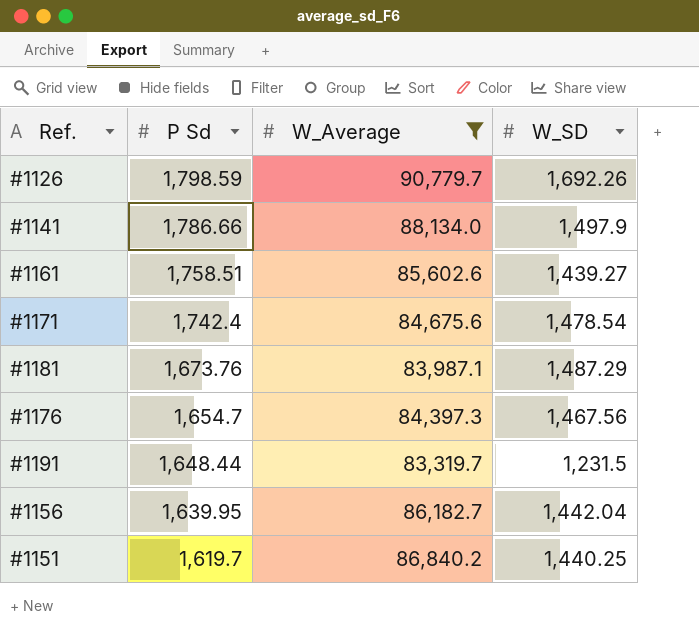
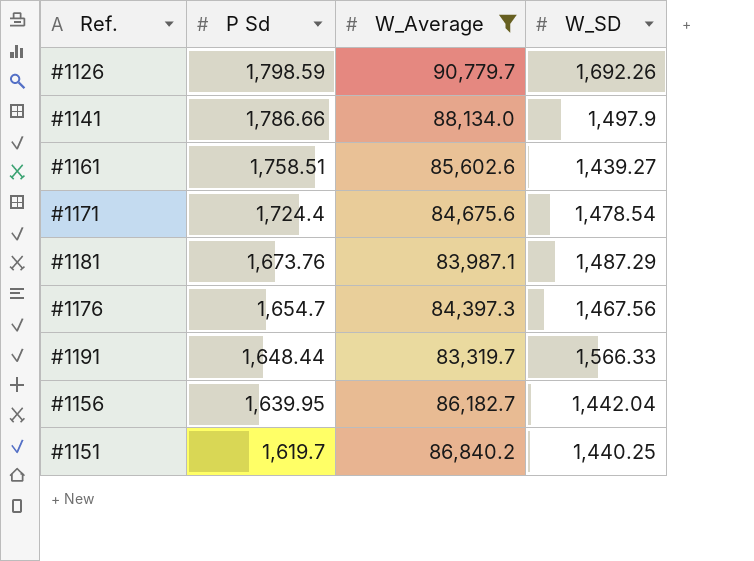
#1171 | P Sd: 1,742.4 -> 1,724.4
#1191 | W_SD: 1,231.5 -> 1,566.33

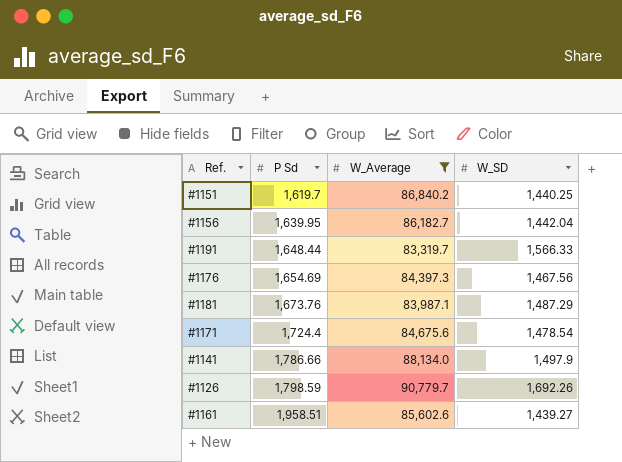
row order: P Sd descending -> P Sd ascending
#1176 | P Sd: 1,654.7 -> 1,654.69
#1161 | P Sd: 1,758.51 -> 1,958.51

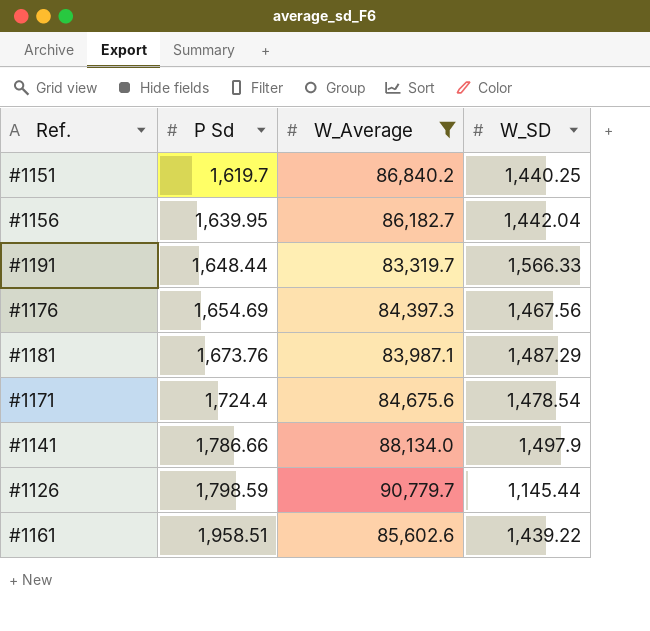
#1126 | W_SD: 1,692.26 -> 1,145.44
#1161 | W_SD: 1,439.27 -> 1,439.22

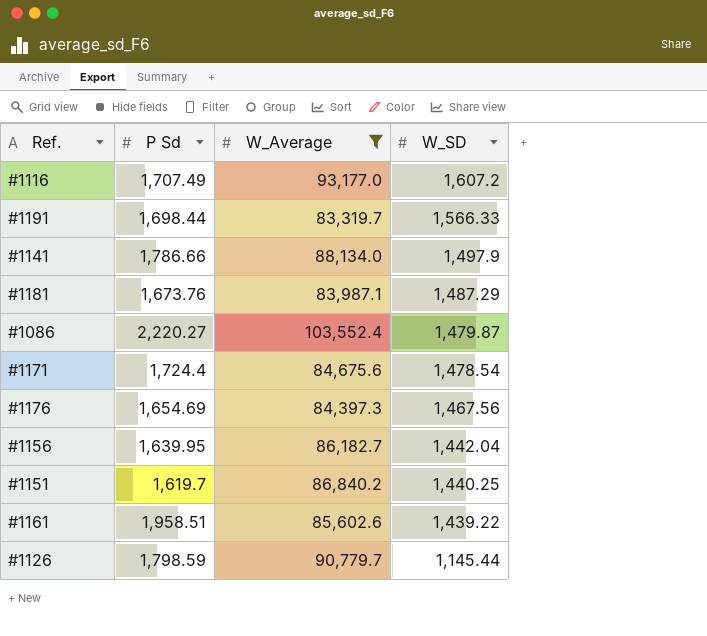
row order: P Sd ascending -> W_SD descending
row #1116: none -> 1,707.49 | 93,177.0 | 1,607.2
#1191 | P Sd: 1,648.44 -> 1,698.44
row #1086: none -> 2,220.27 | 103,552.4 | 1,479.87

